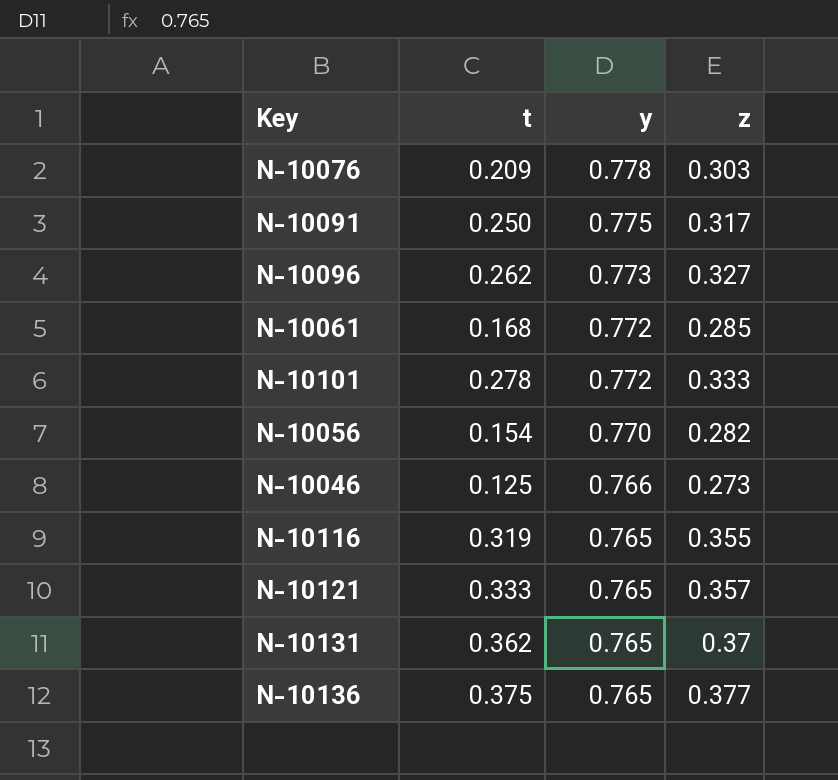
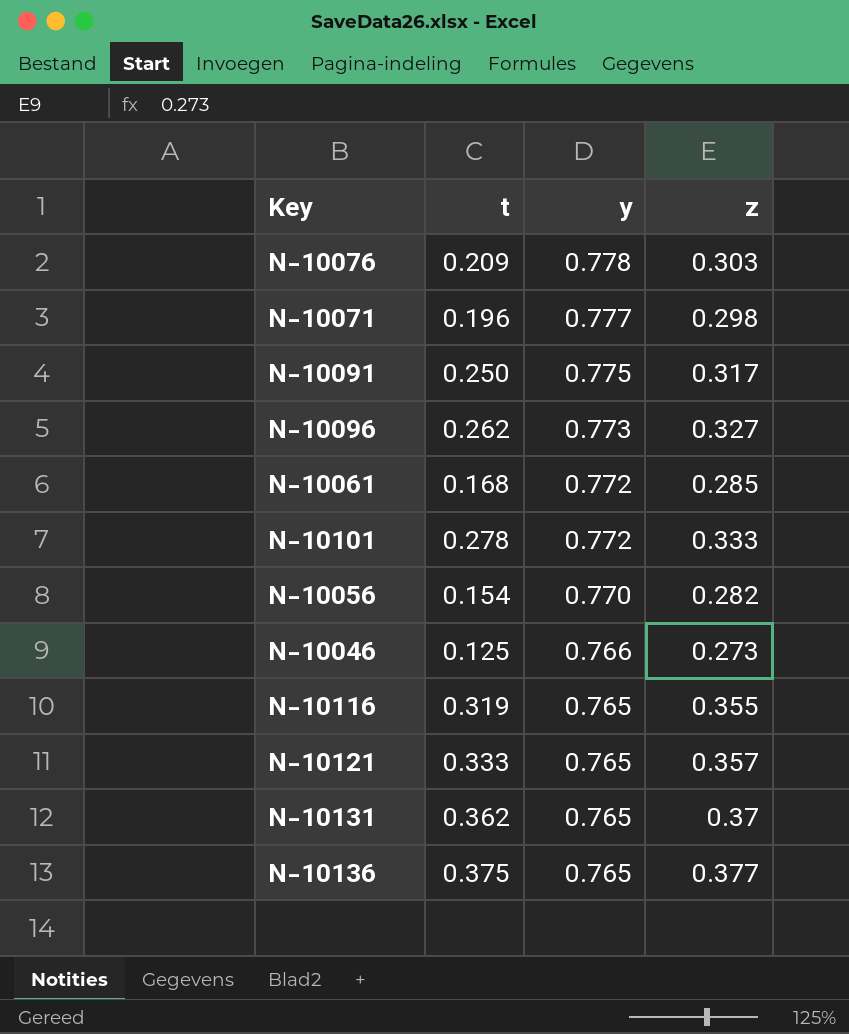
row N-10071: none -> 0.196 | 0.777 | 0.298

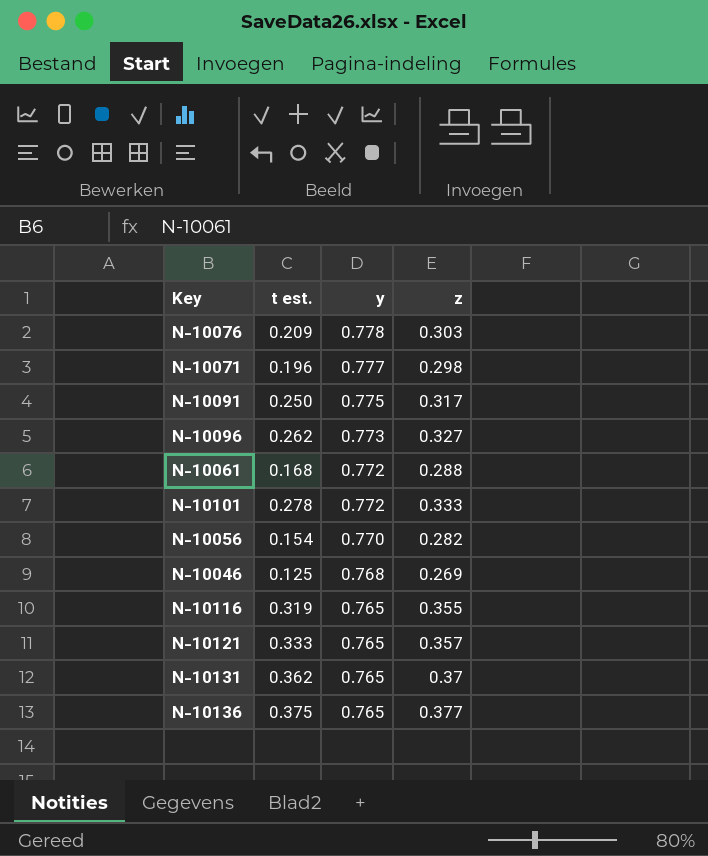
column name: t -> t est.
N-10061 | z: 0.285 -> 0.288
N-10046 | y: 0.766 -> 0.768
N-10046 | z: 0.273 -> 0.269

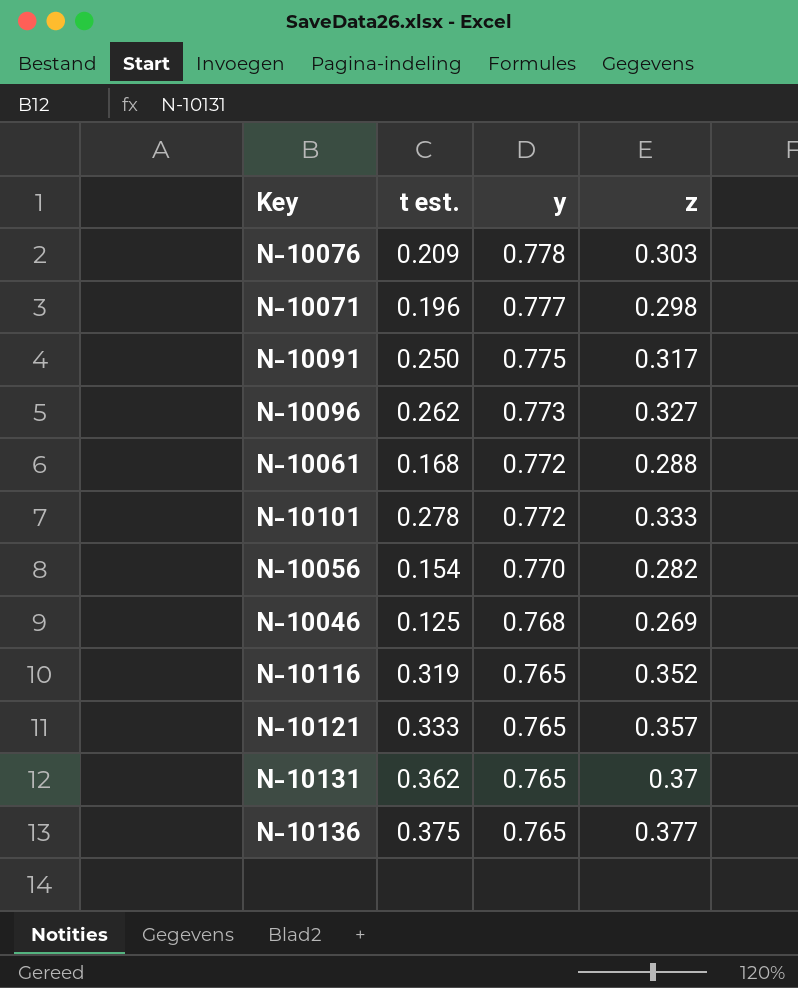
N-10116 | z: 0.355 -> 0.352

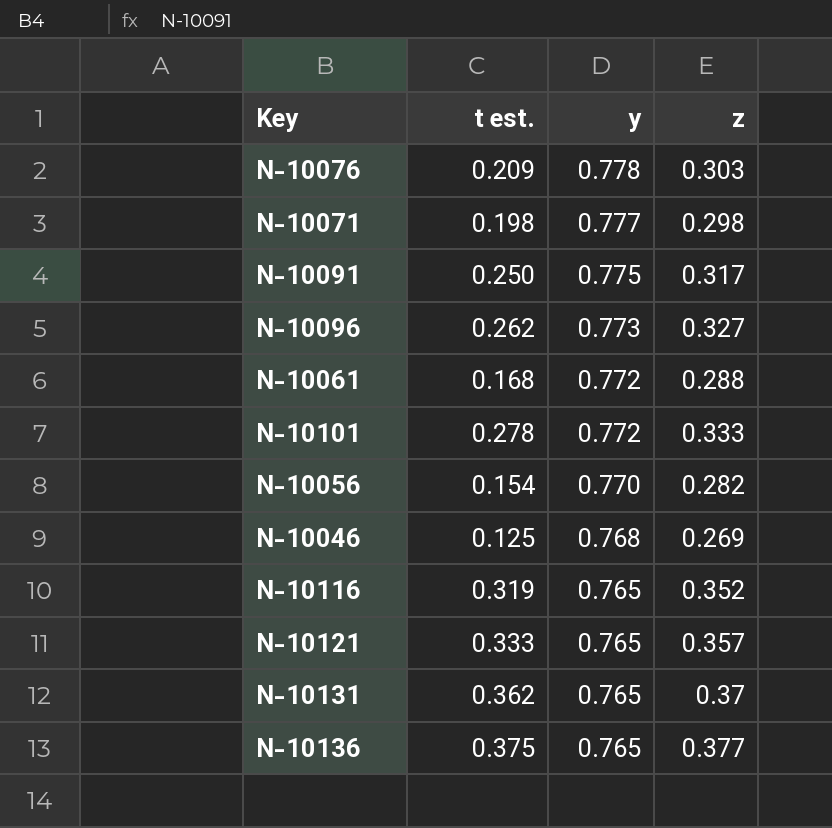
N-10071 | t est.: 0.196 -> 0.198

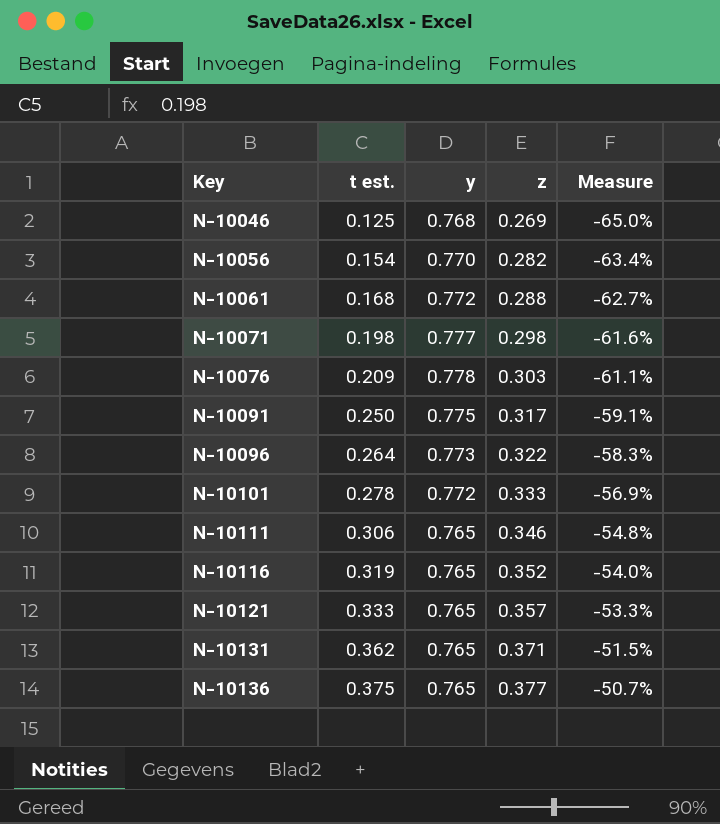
row order: y descending -> Key ascending
column Measure | formula: none -> ([z] - [y]) / [y]
N-10096 | t est.: 0.262 -> 0.264
N-10096 | z: 0.327 -> 0.322
row N-10111: none -> 0.306 | 0.765 | 0.346 | -54.8%
N-10131 | z: 0.37 -> 0.371

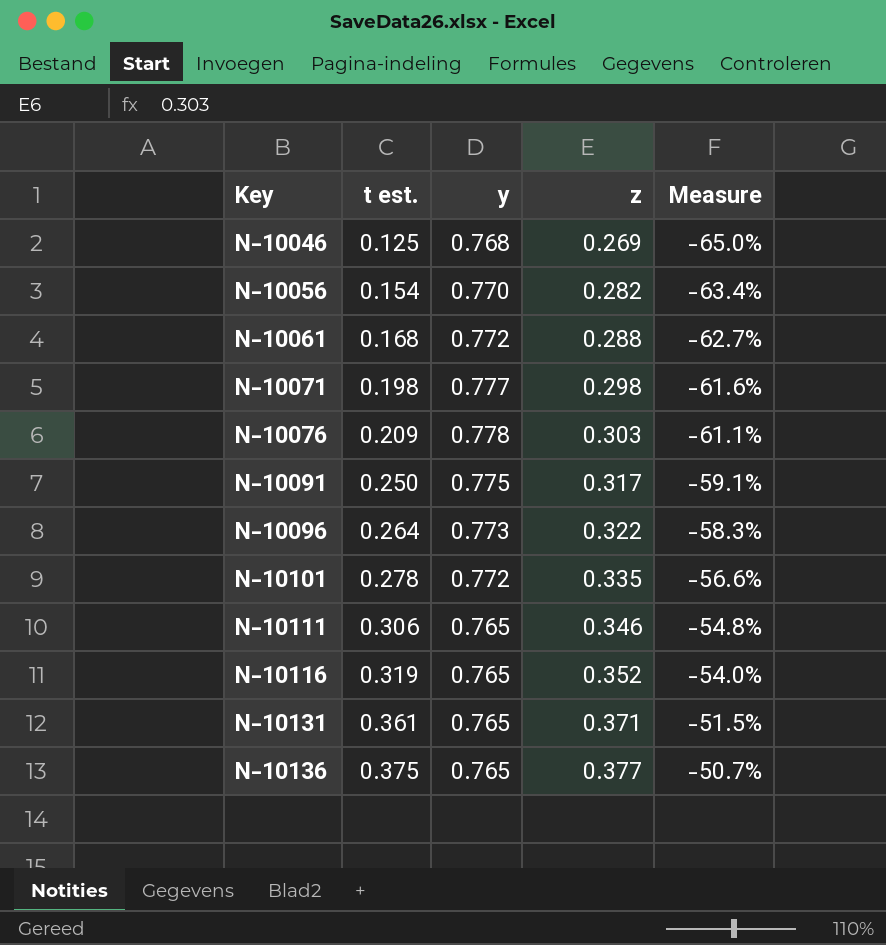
row N-10121: 0.333 | 0.765 | 0.357 | -53.3% -> none
N-10101 | z: 0.333 -> 0.335
N-10101 | Measure: -56.9% -> -56.6%
N-10131 | t est.: 0.362 -> 0.361

